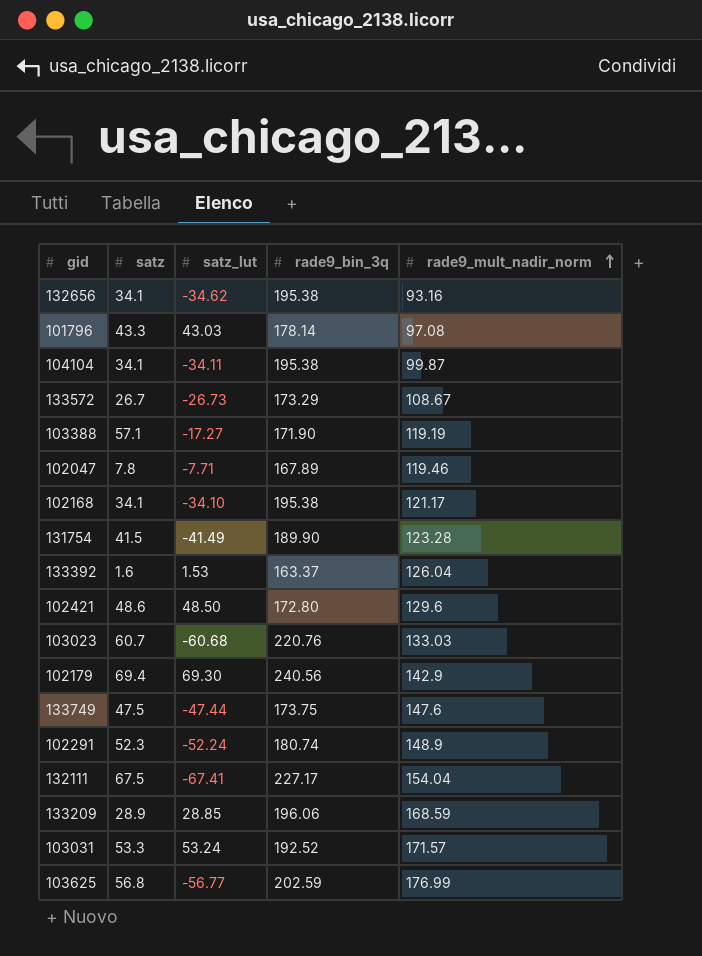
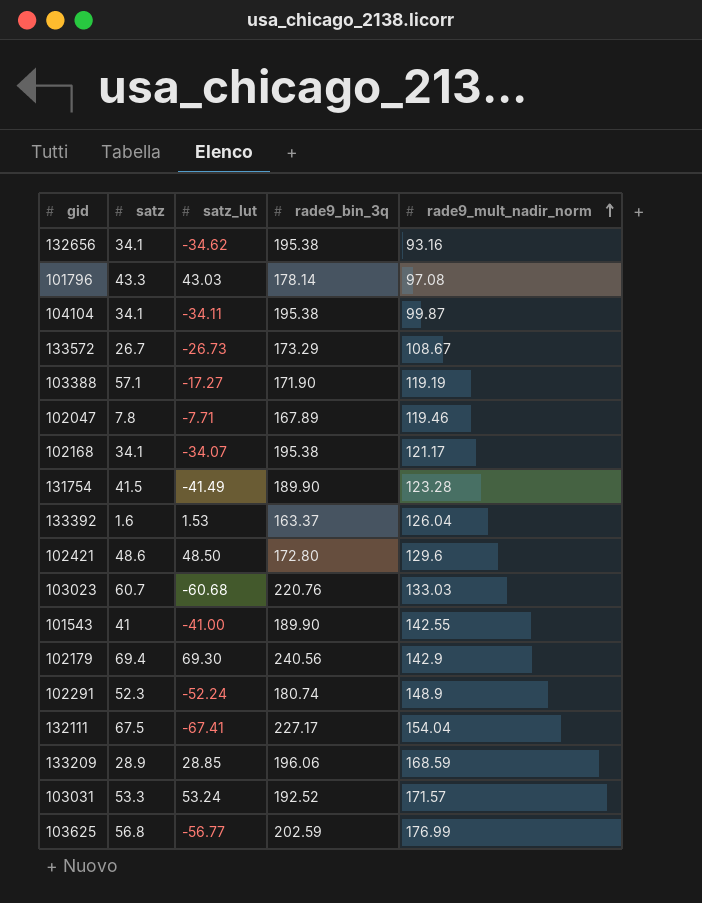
row 133749: 47.5 | -47.44 | 173.75 | 147.6 -> none
102168 | satz_lut: -34.10 -> -34.07
row 101543: none -> 41 | -41.00 | 189.90 | 142.55

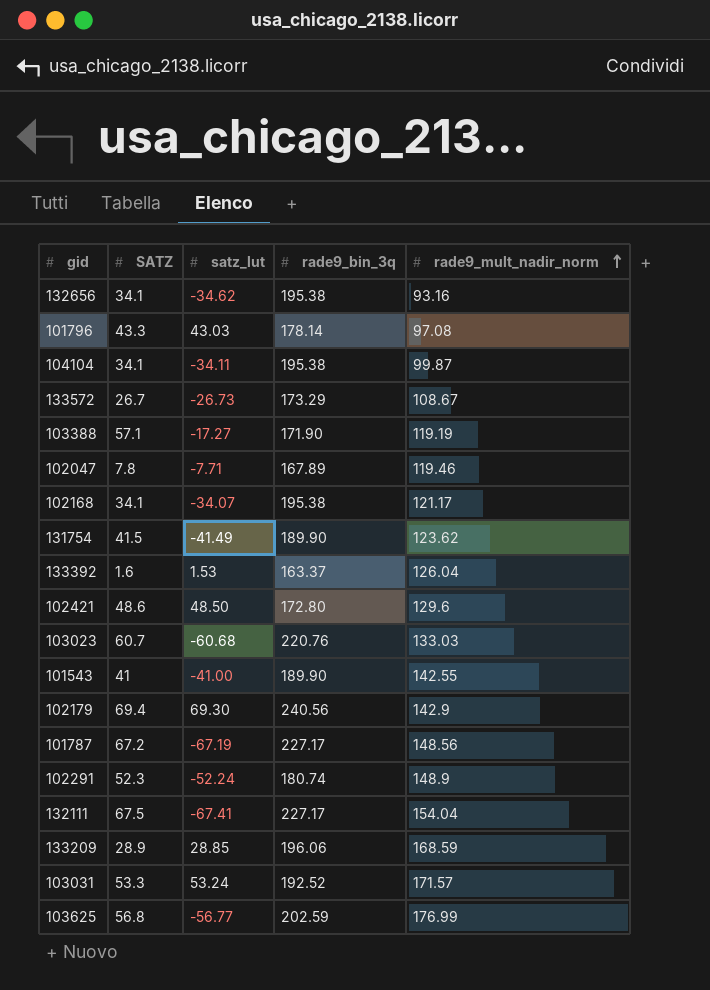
column name: satz -> SATZ
131754 | rade9_mult_nadir_norm: 123.28 -> 123.62
row 101787: none -> 67.2 | -67.19 | 227.17 | 148.56

